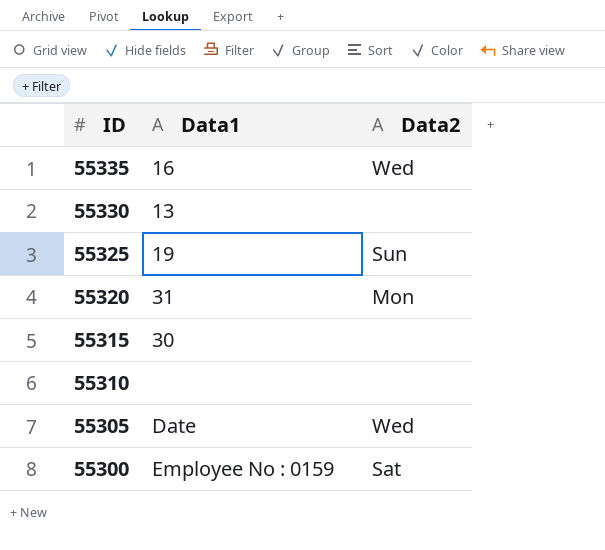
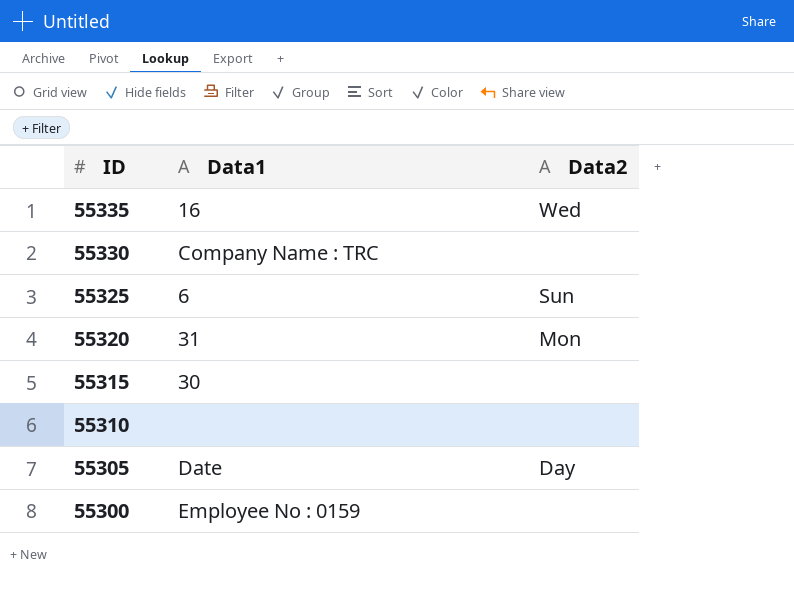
55330 | Data1: 13 -> Company Name : TRC
55325 | Data1: 19 -> 6
55305 | Data2: Wed -> Day
55300 | Data2: Sat -> none

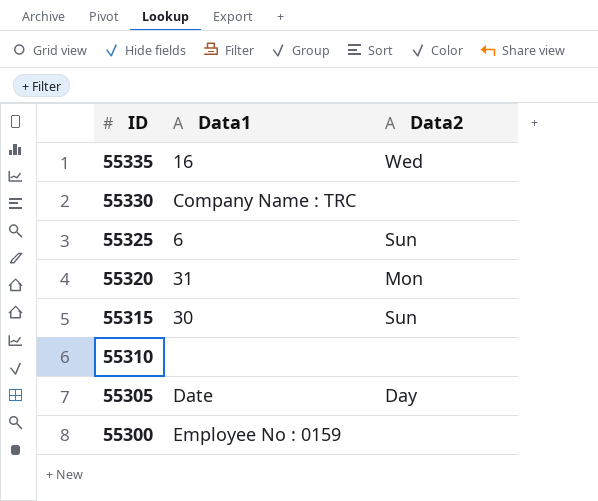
55315 | Data2: none -> Sun

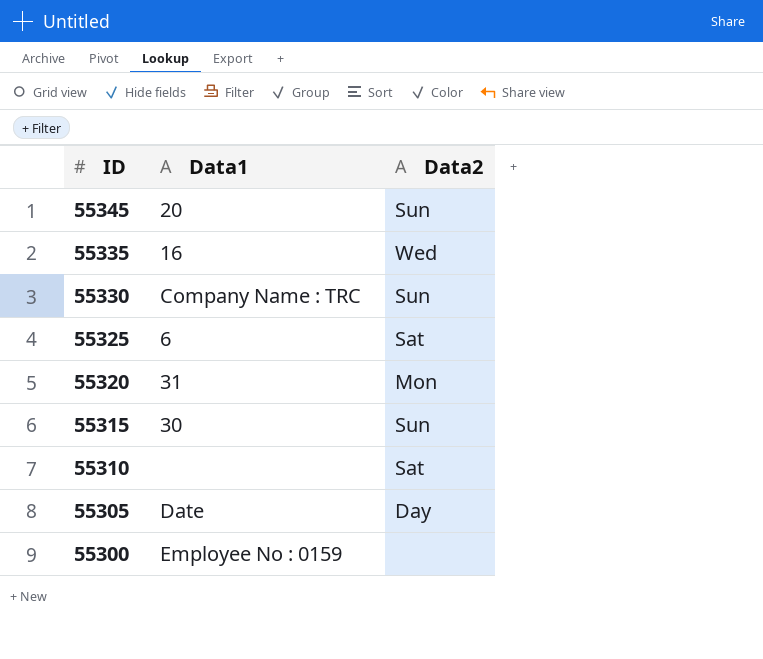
row 55345: none -> 20 | Sun
55330 | Data2: none -> Sun
55325 | Data2: Sun -> Sat
55310 | Data2: none -> Sat

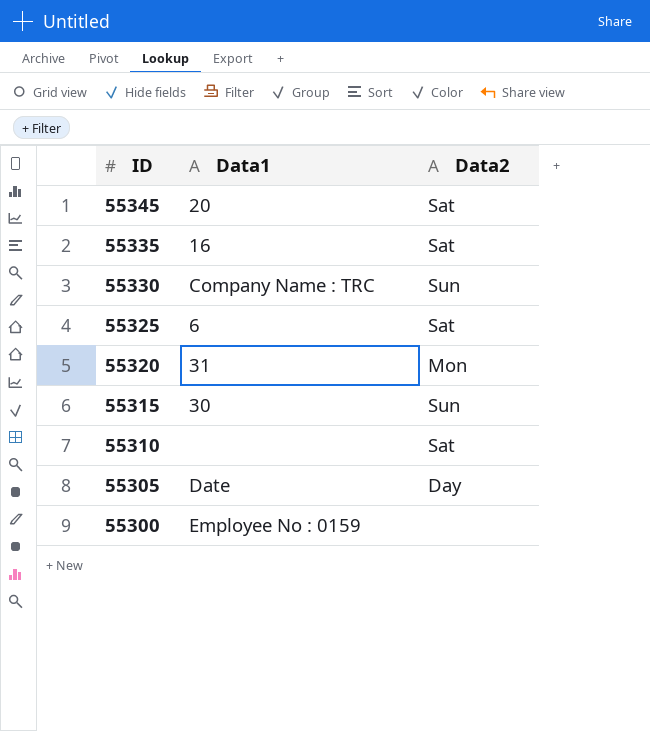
55345 | Data2: Sun -> Sat
55335 | Data2: Wed -> Sat

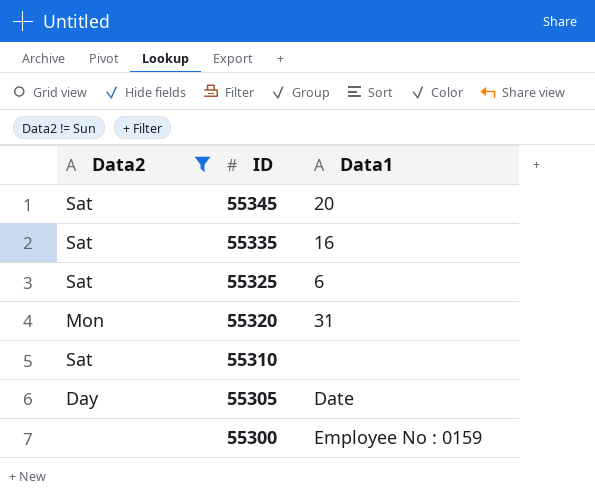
filter: none -> Data2 != Sun
column Data2 | position: 3 -> 1

